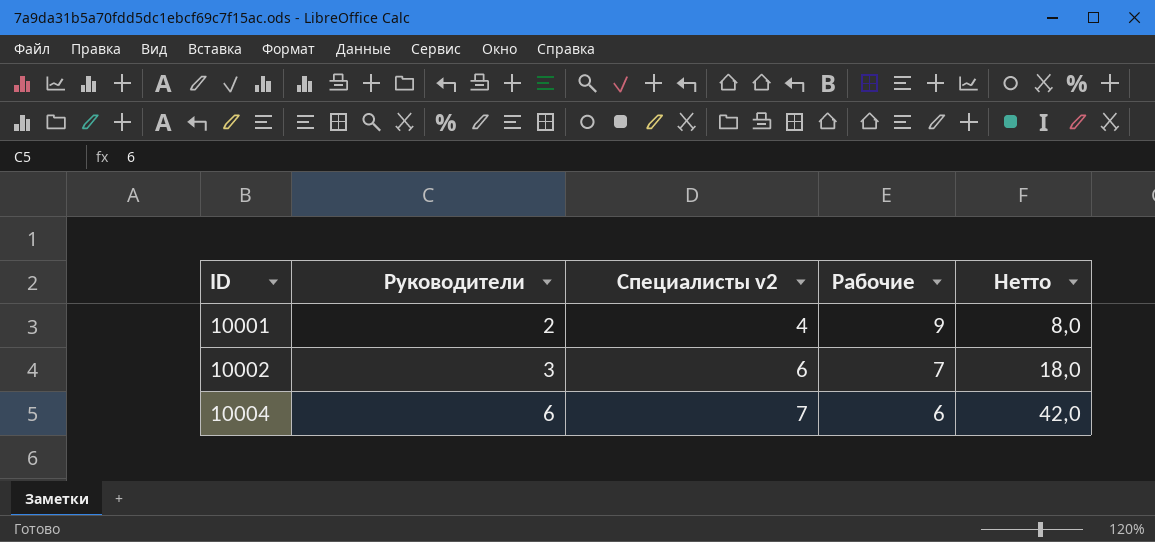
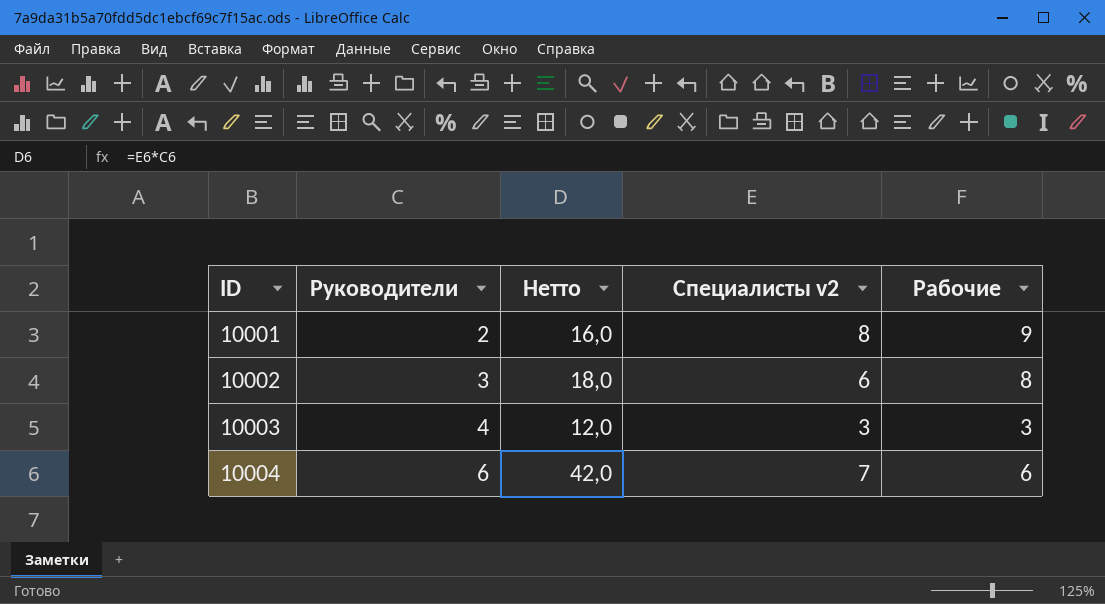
column Нетто | position: 5 -> 3
10001 | Нетто: 8,0 -> 16,0
10001 | Специалисты v2: 4 -> 8
10002 | Рабочие: 7 -> 8
row 10003: none -> 4 | 12,0 | 3 | 3

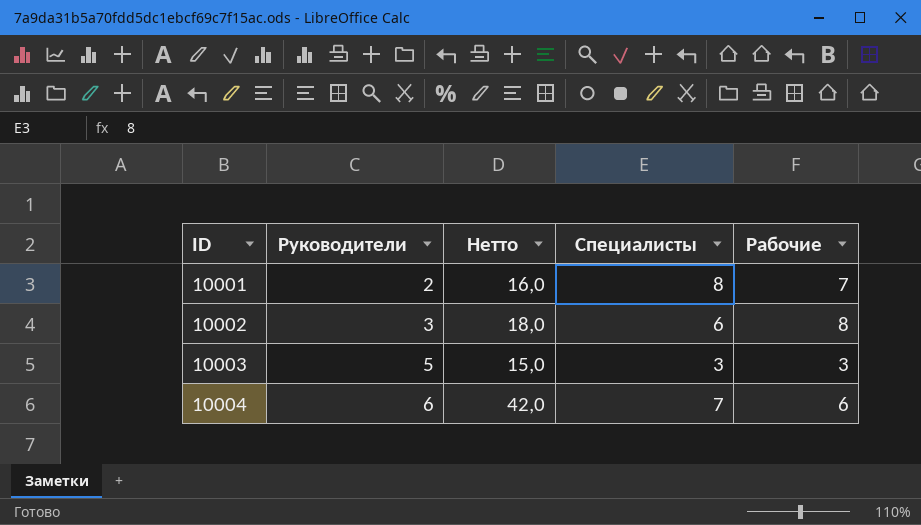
column name: Специалисты v2 -> Специалисты
10001 | Рабочие: 9 -> 7
10003 | Руководители: 4 -> 5
10003 | Нетто: 12,0 -> 15,0

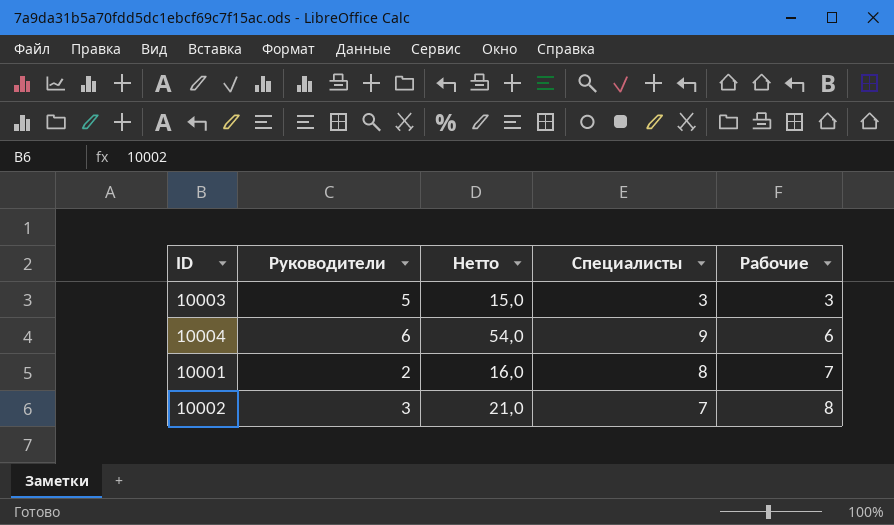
row order: ID ascending -> Рабочие ascending
10004 | Нетто: 42,0 -> 54,0
10004 | Специалисты: 7 -> 9
10002 | Нетто: 18,0 -> 21,0
10002 | Специалисты: 6 -> 7

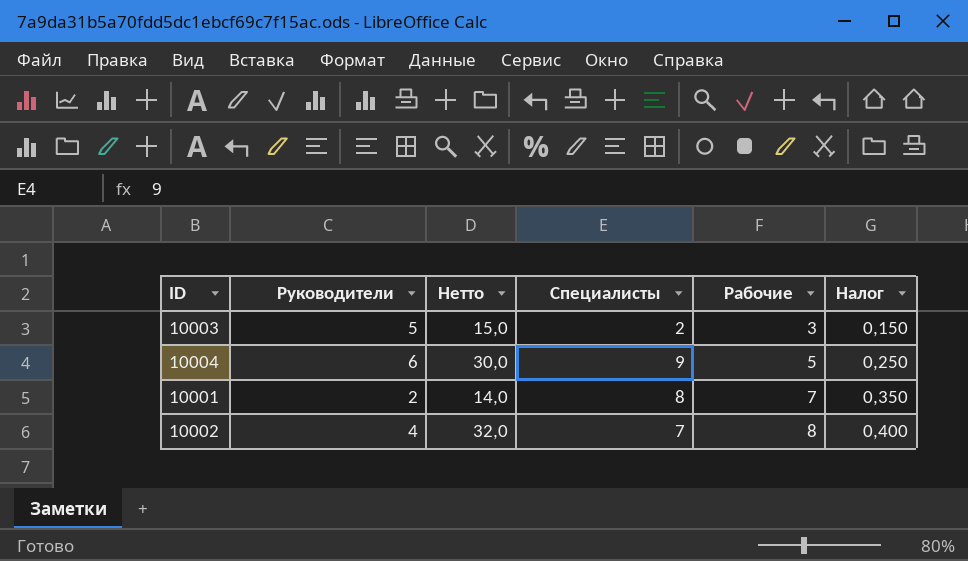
column Нетто | formula: [Руководители] * [Специалисты] -> [Руководители] * [Рабочие]
column Налог | formula: none -> [Рабочие] * 0,05
10003 | Специалисты: 3 -> 2
10004 | Рабочие: 6 -> 5
10002 | Руководители: 3 -> 4

